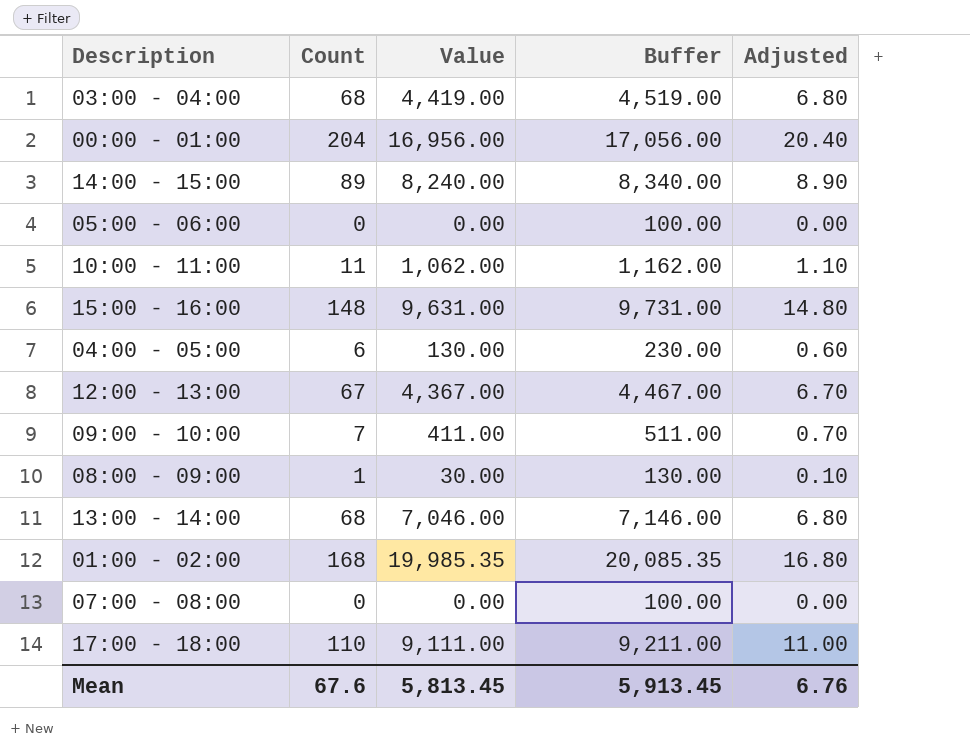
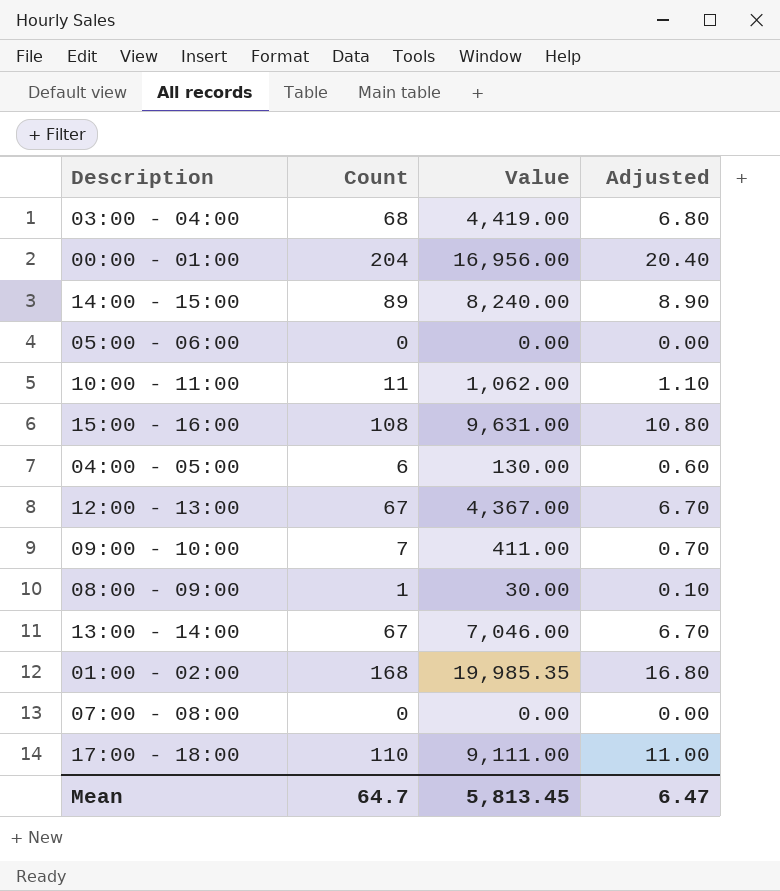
column Buffer | formula: [Value] + 100 -> none
15:00 - 16:00 | Count: 148 -> 108
15:00 - 16:00 | Adjusted: 14.80 -> 10.80
13:00 - 14:00 | Count: 68 -> 67
13:00 - 14:00 | Adjusted: 6.80 -> 6.70
Mean | Count: 67.6 -> 64.7
Mean | Adjusted: 6.76 -> 6.47

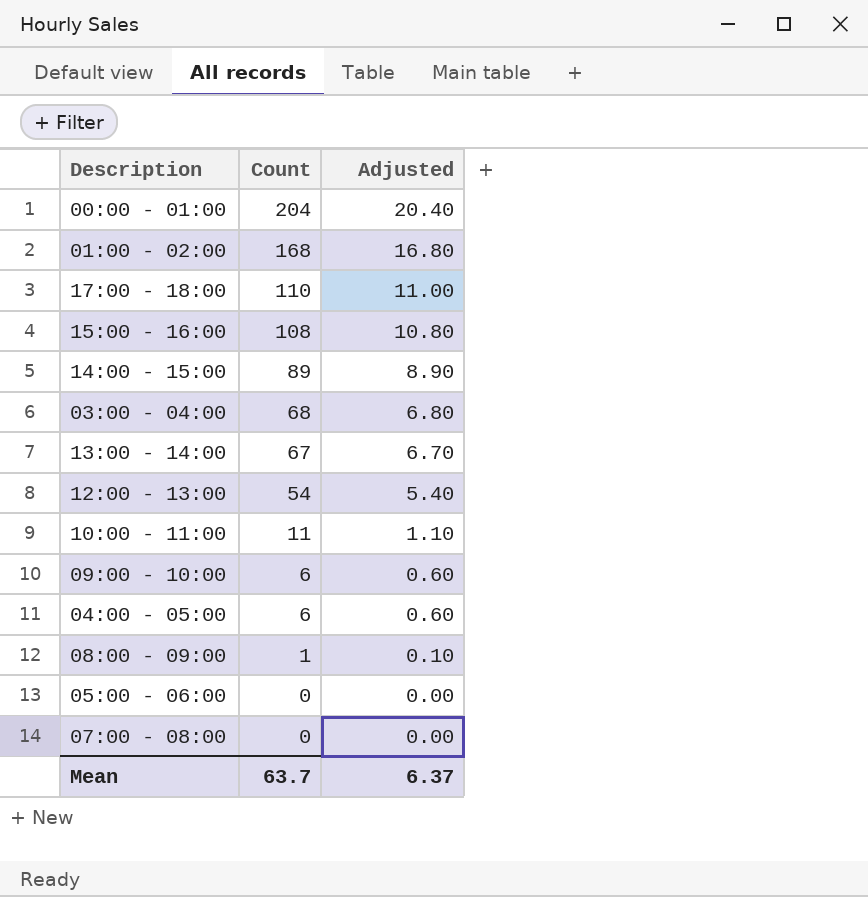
row order: none -> Count descending
column Value | position: 3 -> none
12:00 - 13:00 | Count: 67 -> 54
12:00 - 13:00 | Adjusted: 6.70 -> 5.40
09:00 - 10:00 | Count: 7 -> 6
09:00 - 10:00 | Adjusted: 0.70 -> 0.60
Mean | Count: 64.7 -> 63.7
Mean | Adjusted: 6.47 -> 6.37

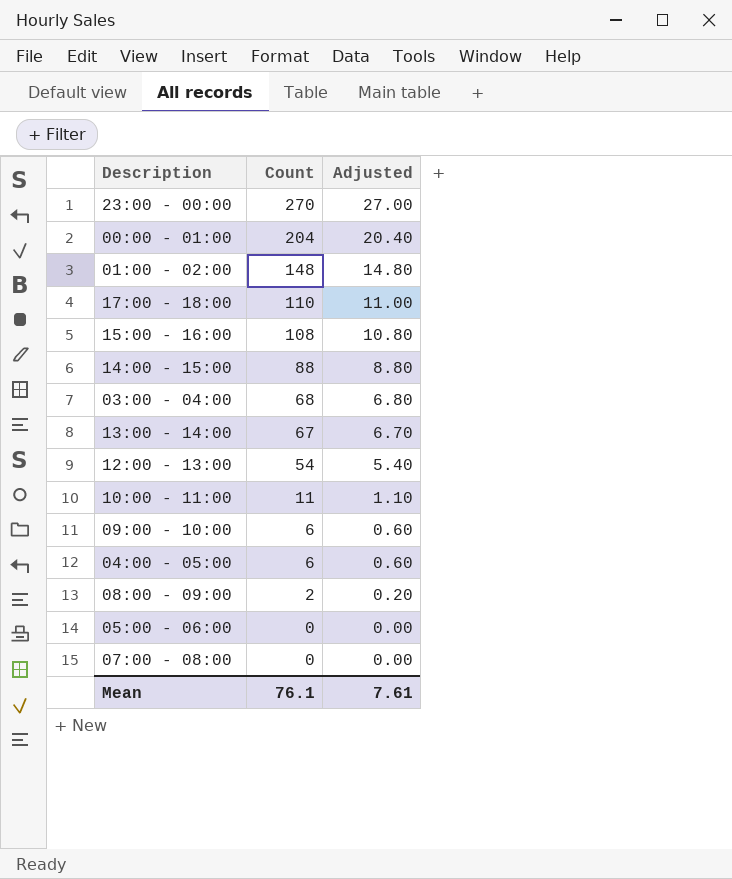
row 23:00 - 00:00: none -> 270 | 27.00
01:00 - 02:00 | Count: 168 -> 148
01:00 - 02:00 | Adjusted: 16.80 -> 14.80
14:00 - 15:00 | Count: 89 -> 88
14:00 - 15:00 | Adjusted: 8.90 -> 8.80
08:00 - 09:00 | Count: 1 -> 2
08:00 - 09:00 | Adjusted: 0.10 -> 0.20
Mean | Count: 63.7 -> 76.1
Mean | Adjusted: 6.37 -> 7.61

